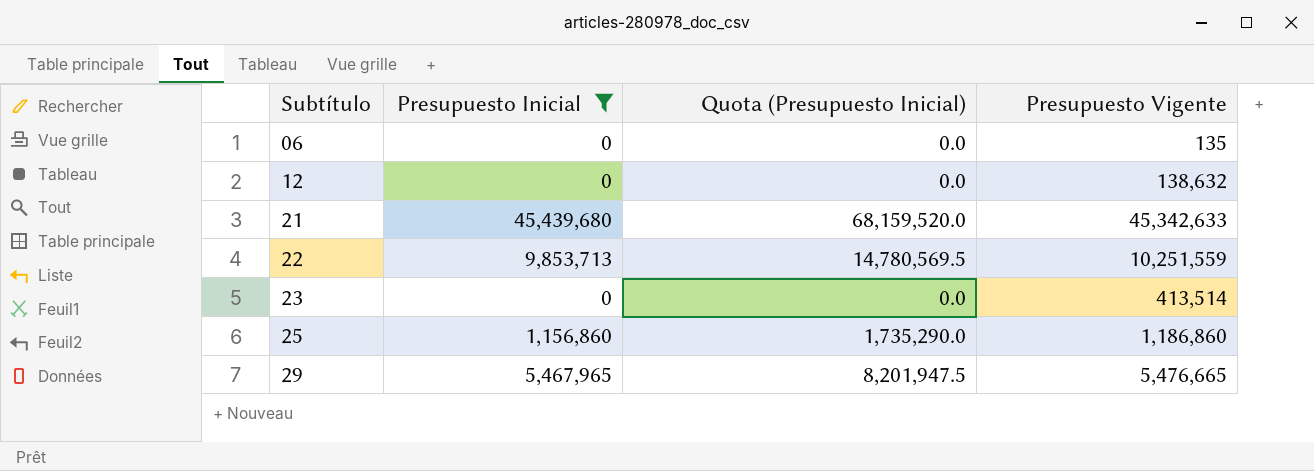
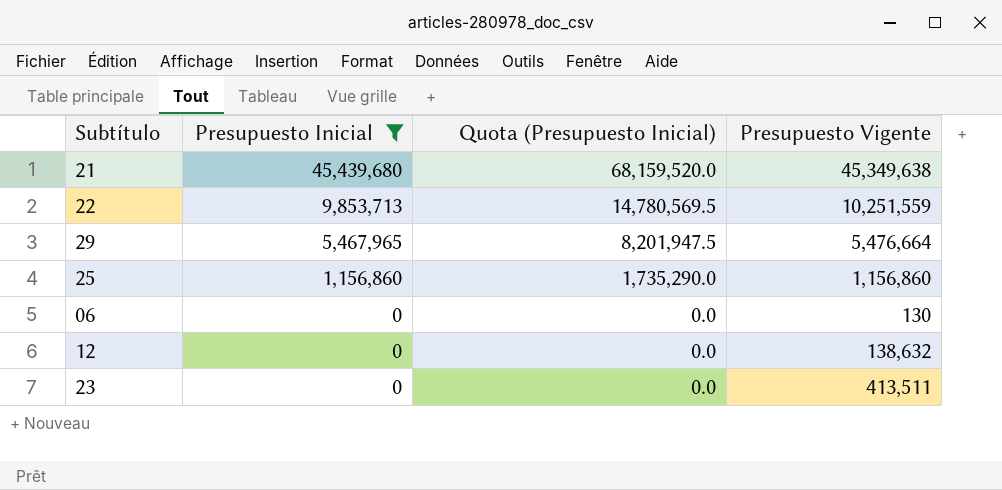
row order: Subtítulo ascending -> Presupuesto Inicial descending
21 | Presupuesto Vigente: 45,342,633 -> 45,349,638
29 | Presupuesto Vigente: 5,476,665 -> 5,476,664
25 | Presupuesto Vigente: 1,186,860 -> 1,156,860
06 | Presupuesto Vigente: 135 -> 130
23 | Presupuesto Vigente: 413,514 -> 413,511

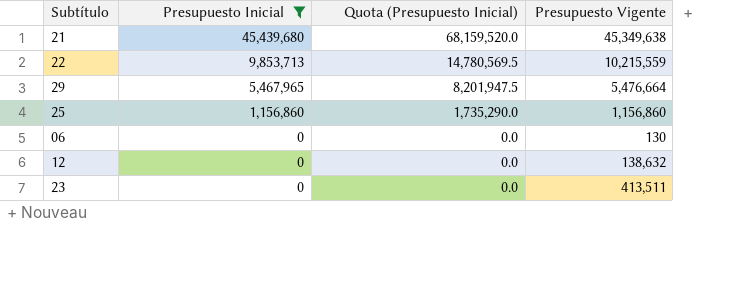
22 | Presupuesto Vigente: 10,251,559 -> 10,215,559

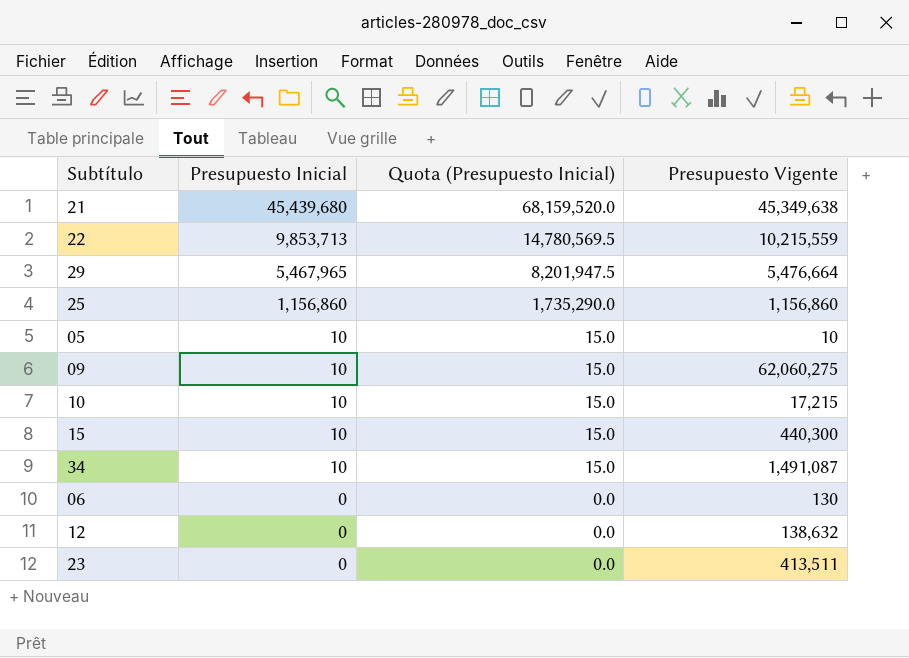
filter: Presupuesto Inicial != 10 -> none

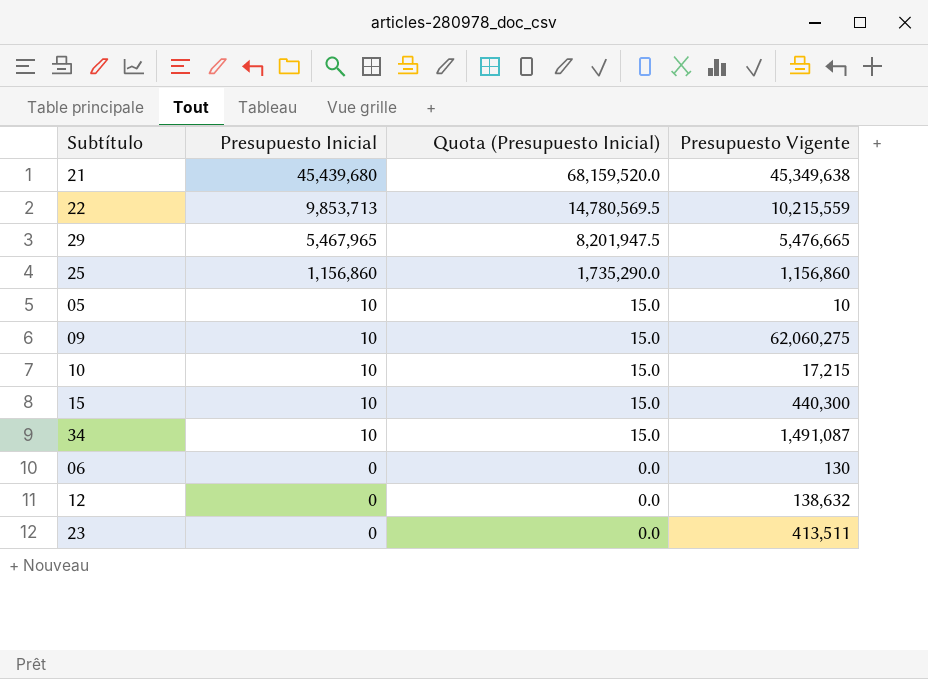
29 | Presupuesto Vigente: 5,476,664 -> 5,476,665

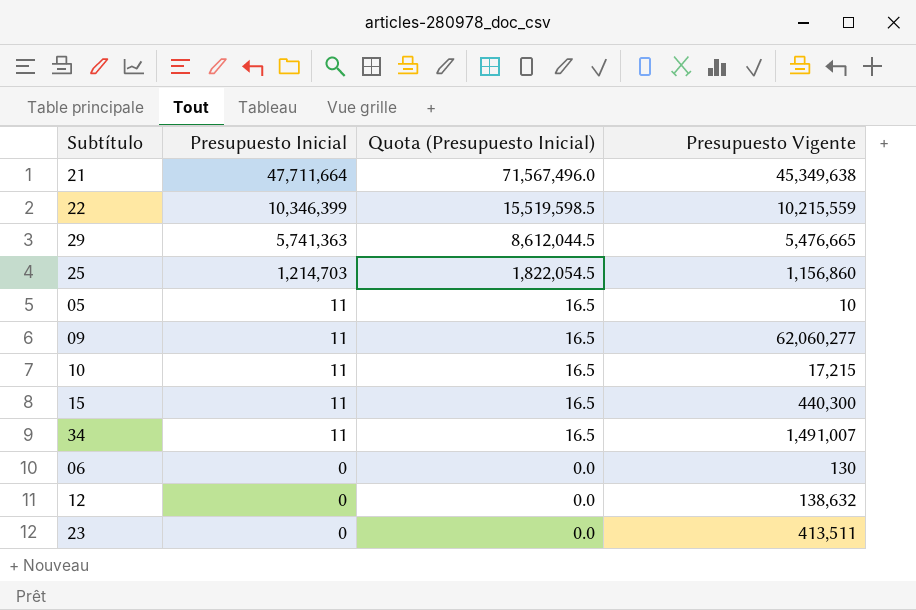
21 | Presupuesto Inicial: 45,439,680 -> 47,711,664
21 | Quota (Presupuesto Inicial): 68,159,520.0 -> 71,567,496.0
22 | Presupuesto Inicial: 9,853,713 -> 10,346,399
22 | Quota (Presupuesto Inicial): 14,780,569.5 -> 15,519,598.5
29 | Presupuesto Inicial: 5,467,965 -> 5,741,363
29 | Quota (Presupuesto Inicial): 8,201,947.5 -> 8,612,044.5
25 | Presupuesto Inicial: 1,156,860 -> 1,214,703
25 | Quota (Presupuesto Inicial): 1,735,290.0 -> 1,822,054.5
05 | Presupuesto Inicial: 10 -> 11
05 | Quota (Presupuesto Inicial): 15.0 -> 16.5
09 | Presupuesto Inicial: 10 -> 11
09 | Quota (Presupuesto Inicial): 15.0 -> 16.5
09 | Presupuesto Vigente: 62,060,275 -> 62,060,277
10 | Presupuesto Inicial: 10 -> 11
10 | Quota (Presupuesto Inicial): 15.0 -> 16.5
15 | Presupuesto Inicial: 10 -> 11
15 | Quota (Presupuesto Inicial): 15.0 -> 16.5
34 | Presupuesto Inicial: 10 -> 11
34 | Quota (Presupuesto Inicial): 15.0 -> 16.5
34 | Presupuesto Vigente: 1,491,087 -> 1,491,007

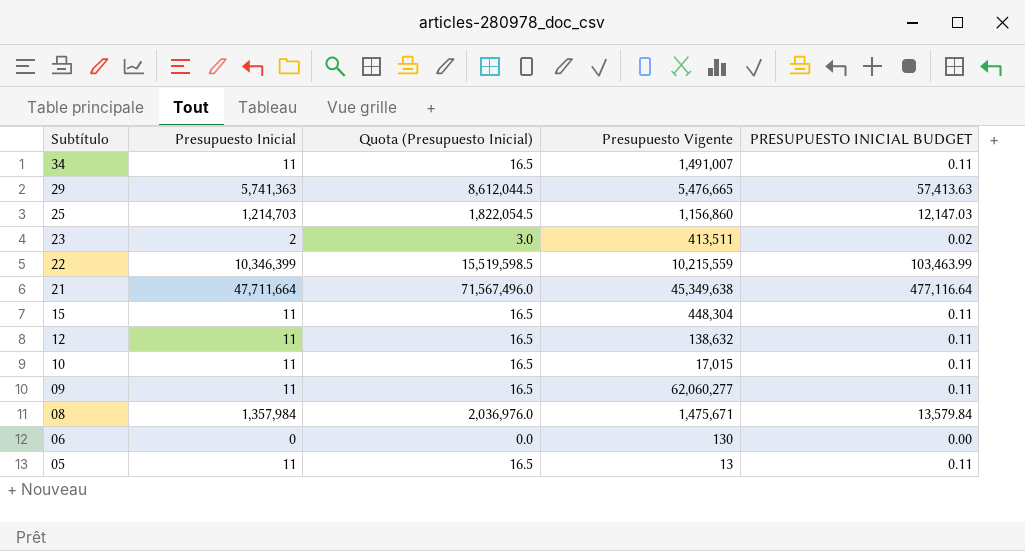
row order: Presupuesto Inicial descending -> Subtítulo descending
column PRESUPUESTO INICIAL BUDGET | formula: none -> [Presupuesto Inicial] * 0.01
23 | Presupuesto Inicial: 0 -> 2
23 | Quota (Presupuesto Inicial): 0.0 -> 3.0
15 | Presupuesto Vigente: 440,300 -> 448,304
12 | Presupuesto Inicial: 0 -> 11
12 | Quota (Presupuesto Inicial): 0.0 -> 16.5
10 | Presupuesto Vigente: 17,215 -> 17,015
row 08: none -> 1,357,984 | 2,036,976.0 | 1,475,671 | 13,579.84
05 | Presupuesto Vigente: 10 -> 13

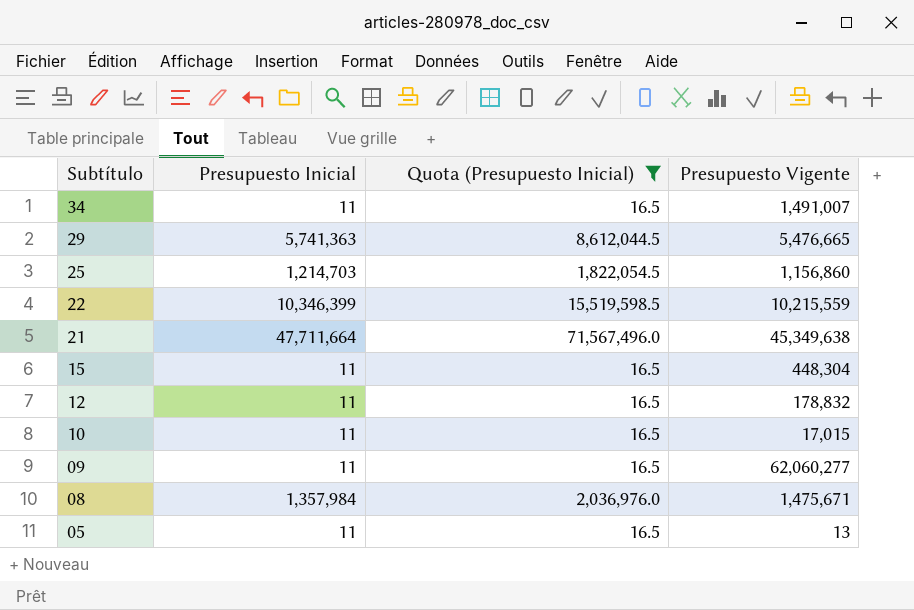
filter: none -> Quota (Presupuesto Inicial) >= 16.5
column PRESUPUESTO INICIAL BUDGET | formula: [Presupuesto Inicial] * 0.01 -> none
12 | Presupuesto Vigente: 138,632 -> 178,832

